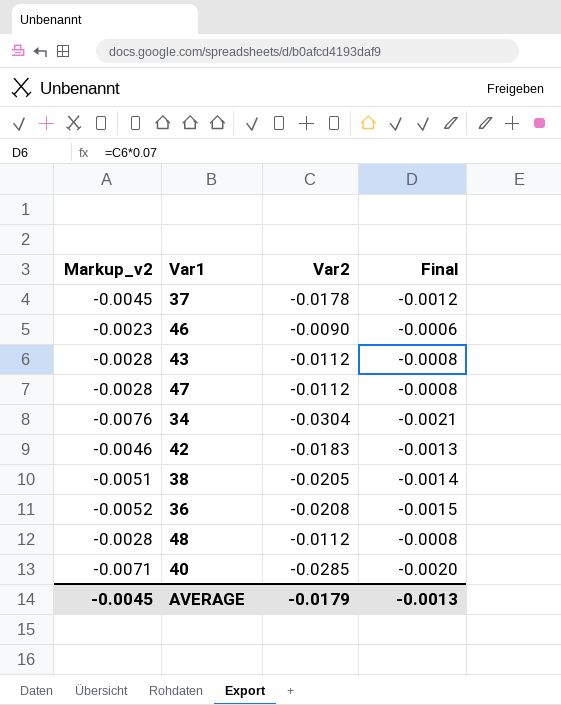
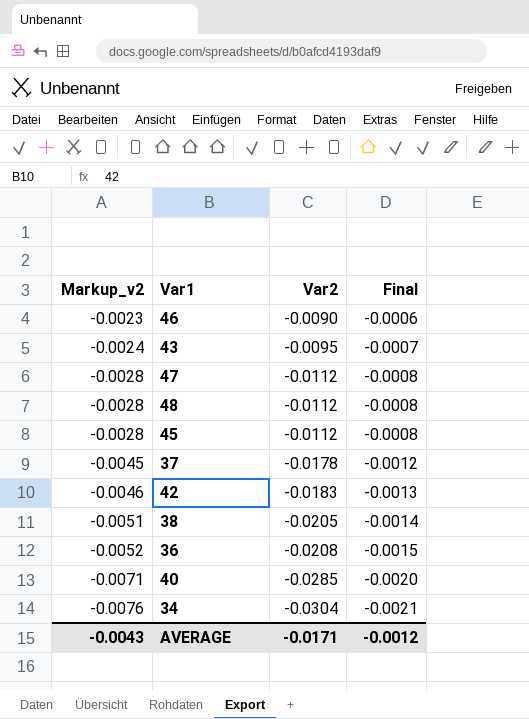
row order: none -> Markup_v2 descending
43 | Markup_v2: -0.0028 -> -0.0024
43 | Var2: -0.0112 -> -0.0095
43 | Final: -0.0008 -> -0.0007
row 45: none -> -0.0028 | -0.0112 | -0.0008
AVERAGE | Markup_v2: -0.0045 -> -0.0043
AVERAGE | Var2: -0.0179 -> -0.0171
AVERAGE | Final: -0.0013 -> -0.0012

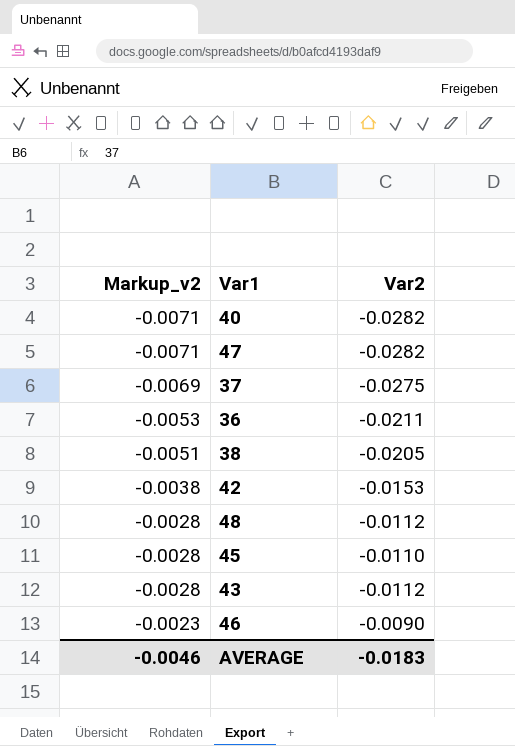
row order: Markup_v2 descending -> Markup_v2 ascending
column Final | formula: [Var2] * 0.07 -> none
row 34: -0.0076 | -0.0304 | -0.0021 -> none
40 | Var2: -0.0285 -> -0.0282
47 | Markup_v2: -0.0028 -> -0.0071
47 | Var2: -0.0112 -> -0.0282
37 | Markup_v2: -0.0045 -> -0.0069
37 | Var2: -0.0178 -> -0.0275
36 | Markup_v2: -0.0052 -> -0.0053
36 | Var2: -0.0208 -> -0.0211
42 | Markup_v2: -0.0046 -> -0.0038
42 | Var2: -0.0183 -> -0.0153
45 | Var2: -0.0112 -> -0.0110
43 | Markup_v2: -0.0024 -> -0.0028
43 | Var2: -0.0095 -> -0.0112
AVERAGE | Markup_v2: -0.0043 -> -0.0046
AVERAGE | Var2: -0.0171 -> -0.0183

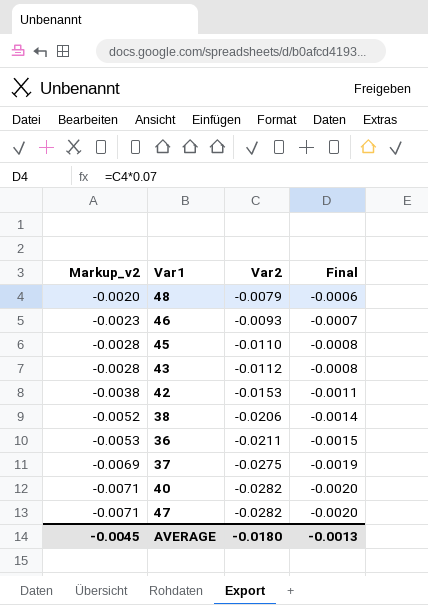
row order: Markup_v2 ascending -> Markup_v2 descending
column Final | formula: none -> [Var2] * 0.07
48 | Markup_v2: -0.0028 -> -0.0020
48 | Var2: -0.0112 -> -0.0079
46 | Var2: -0.0090 -> -0.0093
38 | Markup_v2: -0.0051 -> -0.0052
38 | Var2: -0.0205 -> -0.0206
AVERAGE | Markup_v2: -0.0046 -> -0.0045
AVERAGE | Var2: -0.0183 -> -0.0180

